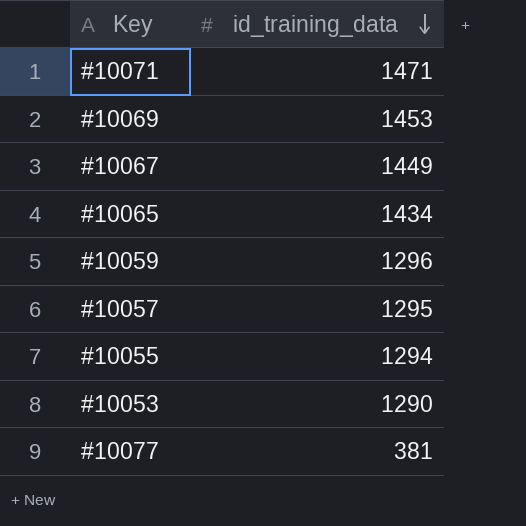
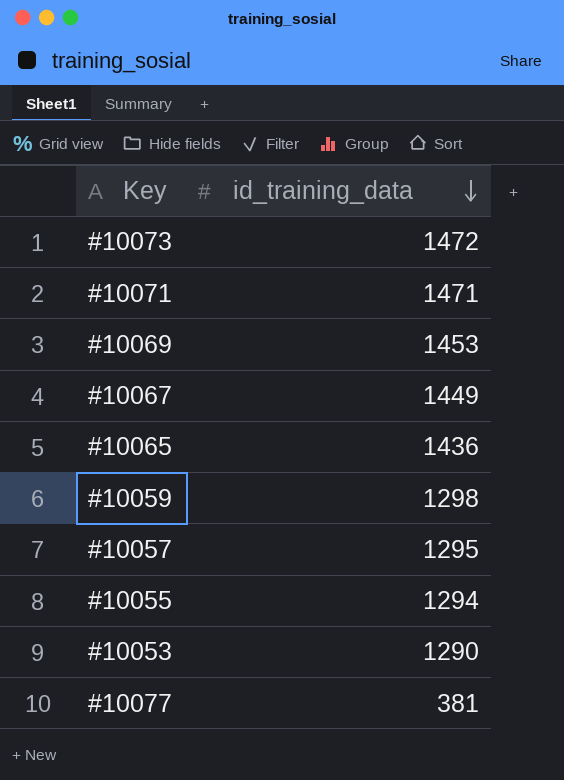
row #10073: none -> 1472
#10065 | id_training_data: 1434 -> 1436
#10059 | id_training_data: 1296 -> 1298

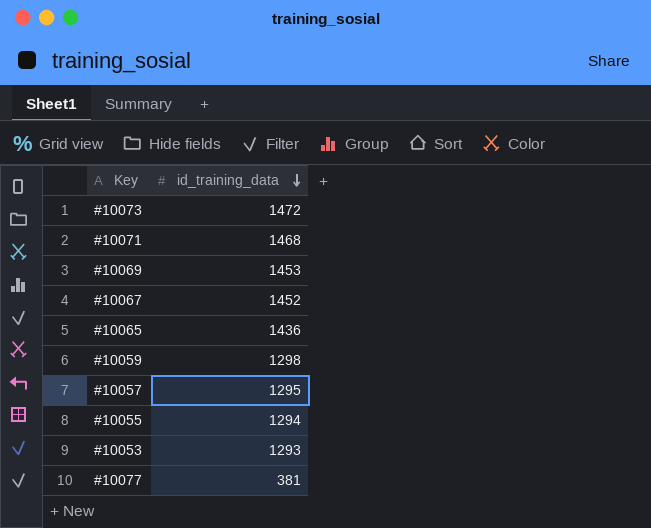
#10071 | id_training_data: 1471 -> 1468
#10067 | id_training_data: 1449 -> 1452
#10053 | id_training_data: 1290 -> 1293

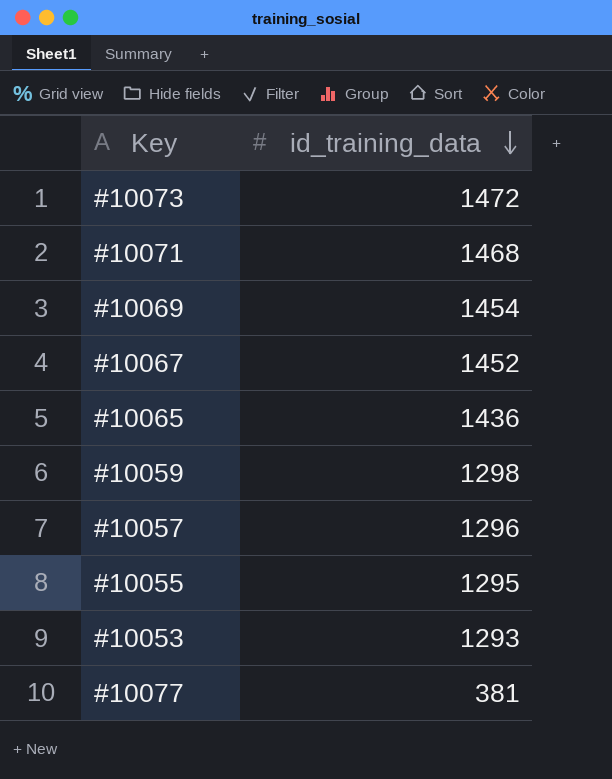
#10069 | id_training_data: 1453 -> 1454
#10057 | id_training_data: 1295 -> 1296
#10055 | id_training_data: 1294 -> 1295

